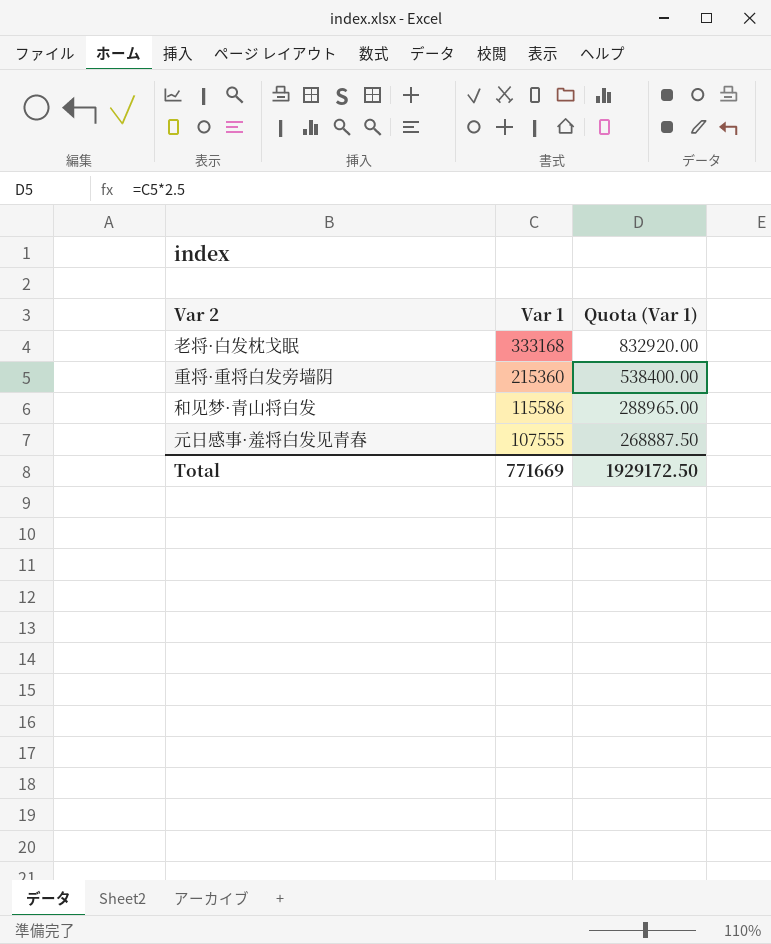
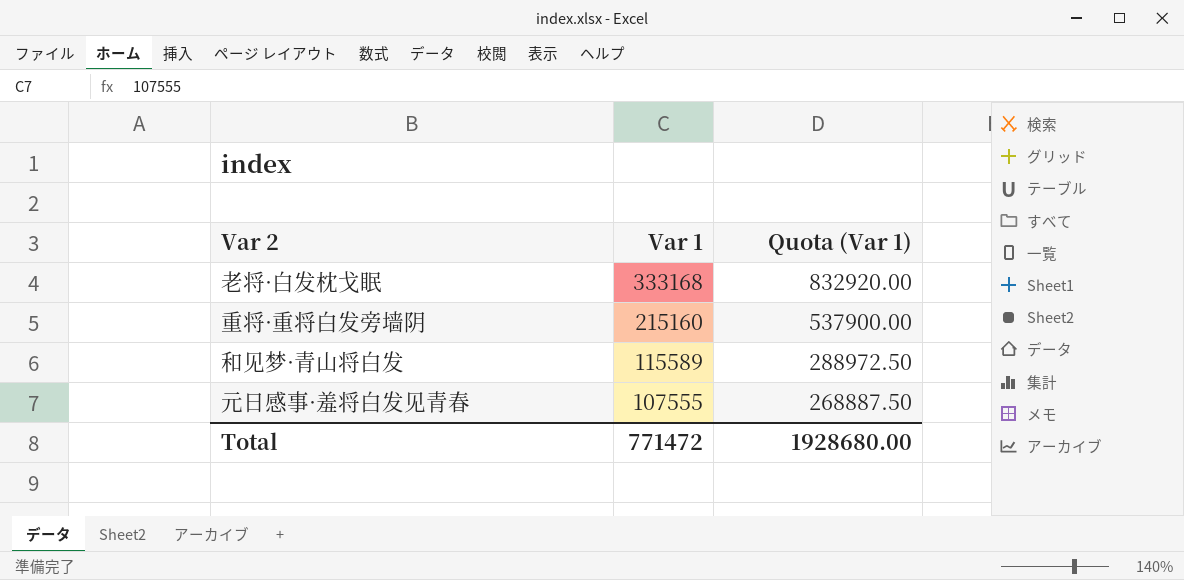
重将·重将白发旁墙阴 | Var 1: 215360 -> 215160
重将·重将白发旁墙阴 | Quota (Var 1): 538400.00 -> 537900.00
和见梦·青山将白发 | Var 1: 115586 -> 115589
和见梦·青山将白发 | Quota (Var 1): 288965.00 -> 288972.50
Total | Var 1: 771669 -> 771472
Total | Quota (Var 1): 1929172.50 -> 1928680.00

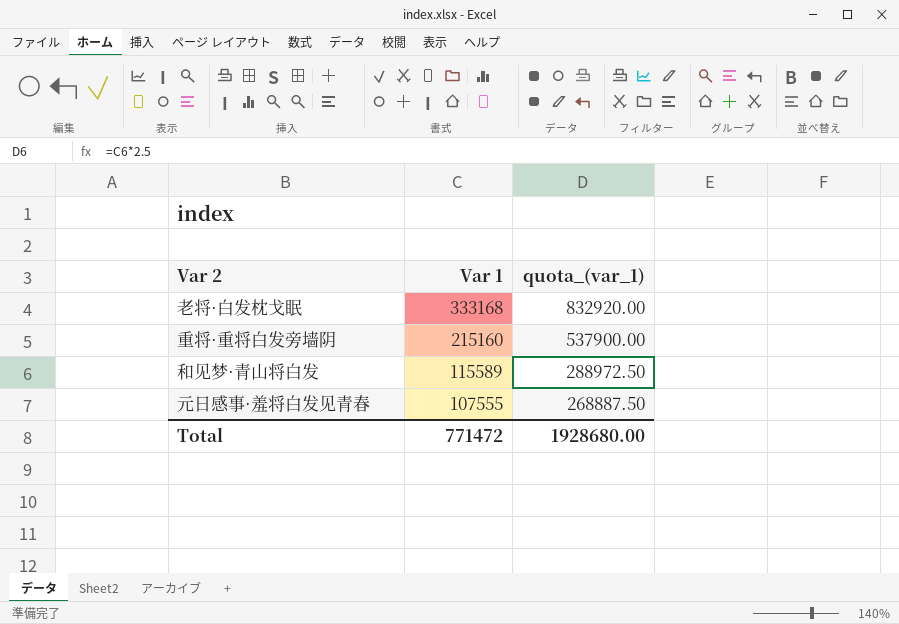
column name: Quota (Var 1) -> quota_(var_1)

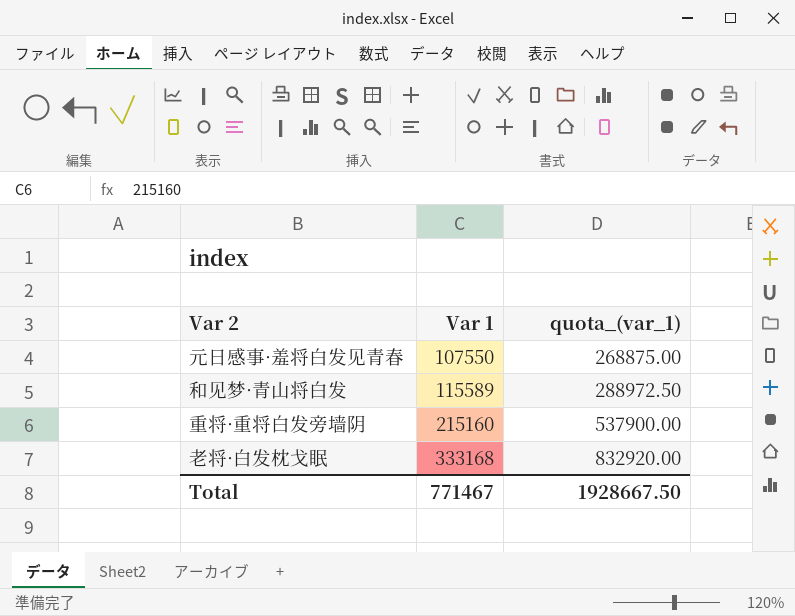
row order: Var 1 descending -> Var 1 ascending
元日感事·羞将白发见青春 | Var 1: 107555 -> 107550
元日感事·羞将白发见青春 | quota_(var_1): 268887.50 -> 268875.00
Total | Var 1: 771472 -> 771467
Total | quota_(var_1): 1928680.00 -> 1928667.50

